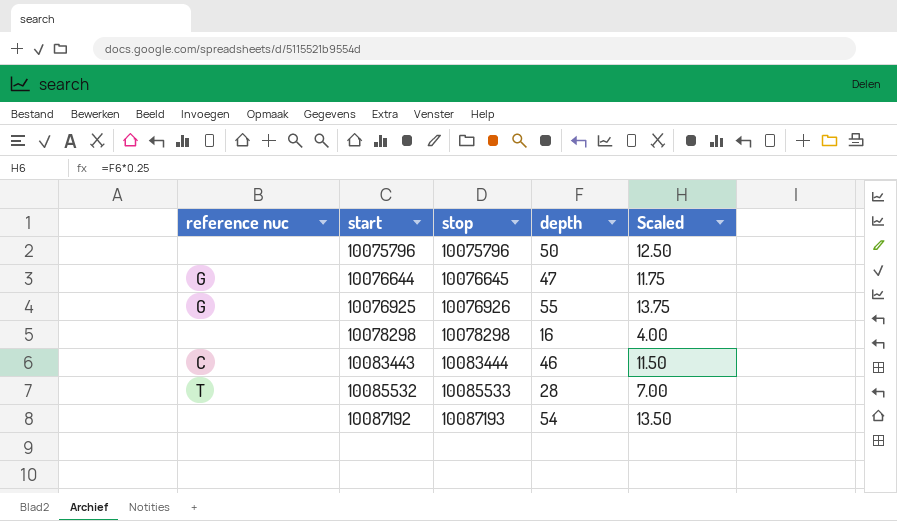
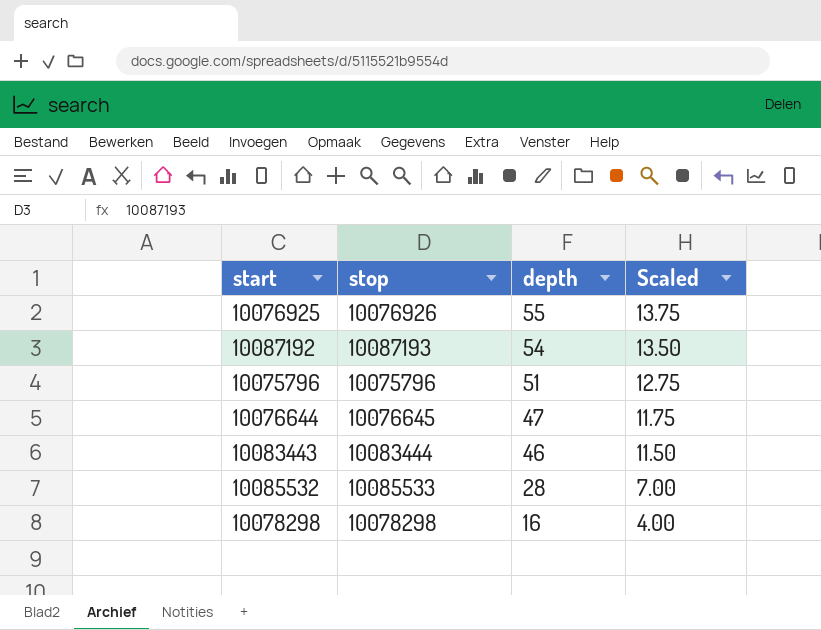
row order: start ascending -> depth descending
column reference nuc | position: 1 -> none
10075796 | depth: 50 -> 51
10075796 | Scaled: 12.50 -> 12.75

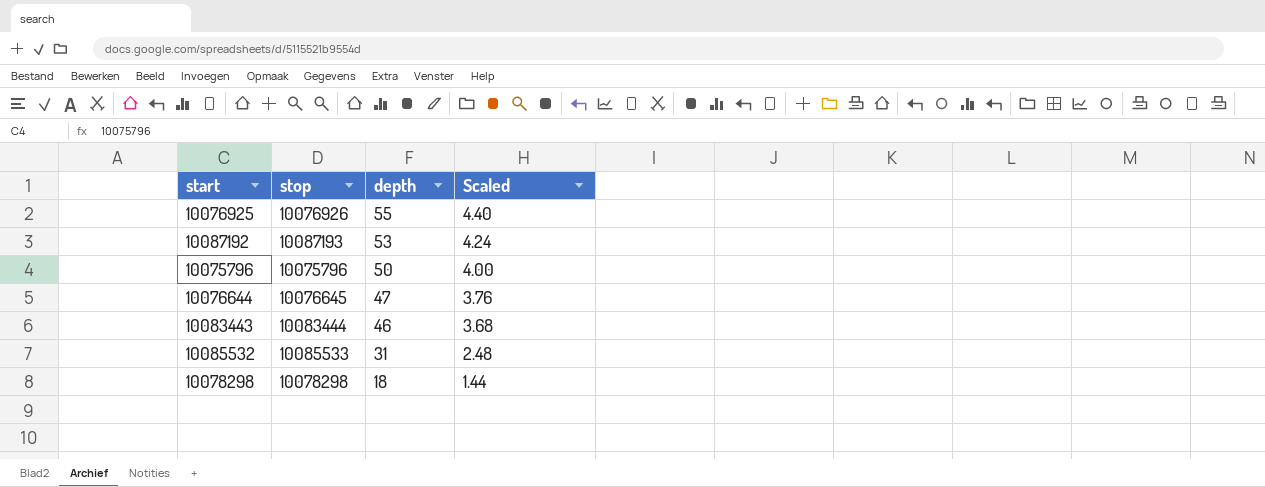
column Scaled | formula: [depth] * 0.25 -> [depth] * 0.08
10087192 | depth: 54 -> 53
10075796 | depth: 51 -> 50
10085532 | depth: 28 -> 31
10078298 | depth: 16 -> 18

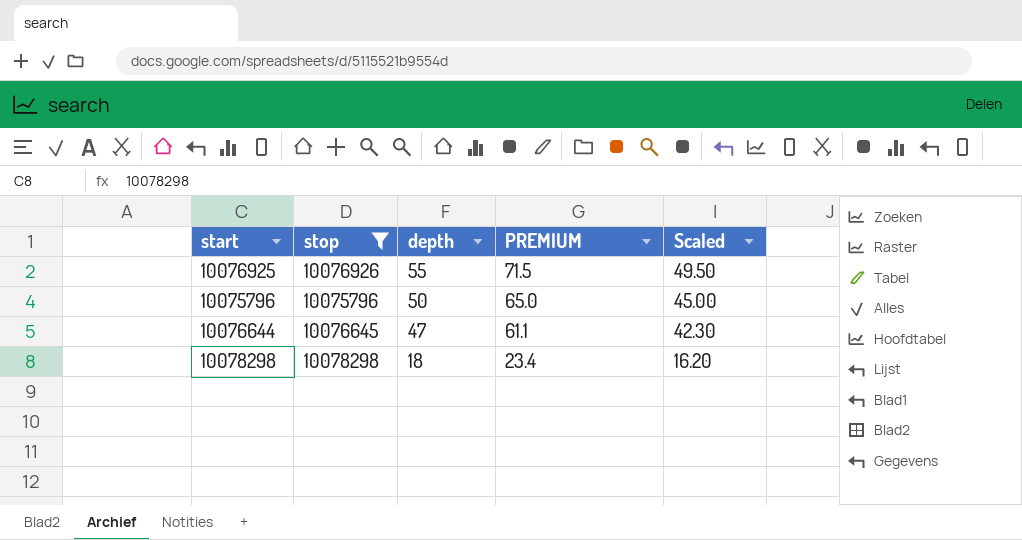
filter: none -> stop <= 10078298
column PREMIUM | formula: none -> [depth] * 1.3
column Scaled | formula: [depth] * 0.08 -> [depth] * 0.9

